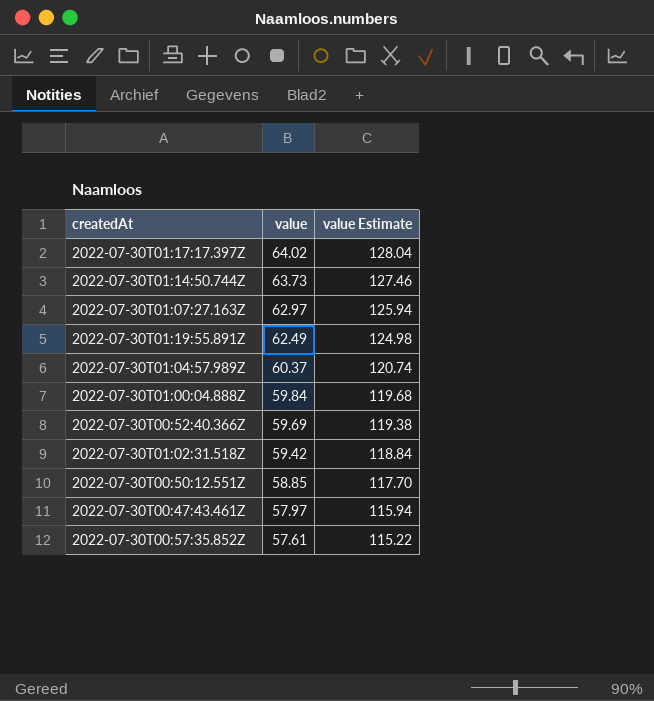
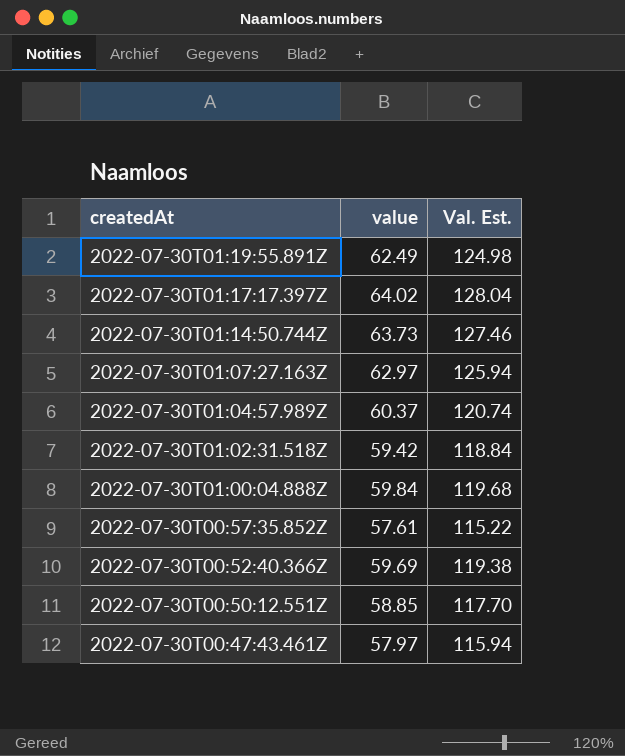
row order: value descending -> createdAt descending
column name: value Estimate -> Val. Est.

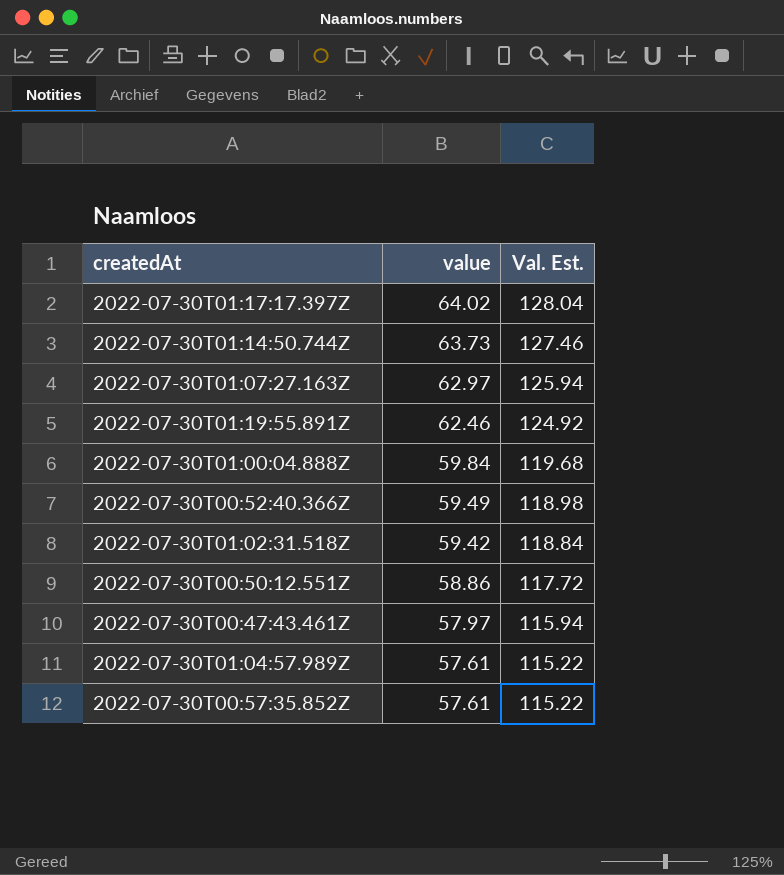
row order: createdAt descending -> value descending
2022-07-30T01:19:55.891Z | value: 62.49 -> 62.46
2022-07-30T01:19:55.891Z | Val. Est.: 124.98 -> 124.92
2022-07-30T00:52:40.366Z | value: 59.69 -> 59.49
2022-07-30T00:52:40.366Z | Val. Est.: 119.38 -> 118.98
2022-07-30T00:50:12.551Z | value: 58.85 -> 58.86
2022-07-30T00:50:12.551Z | Val. Est.: 117.70 -> 117.72
2022-07-30T01:04:57.989Z | value: 60.37 -> 57.61
2022-07-30T01:04:57.989Z | Val. Est.: 120.74 -> 115.22

